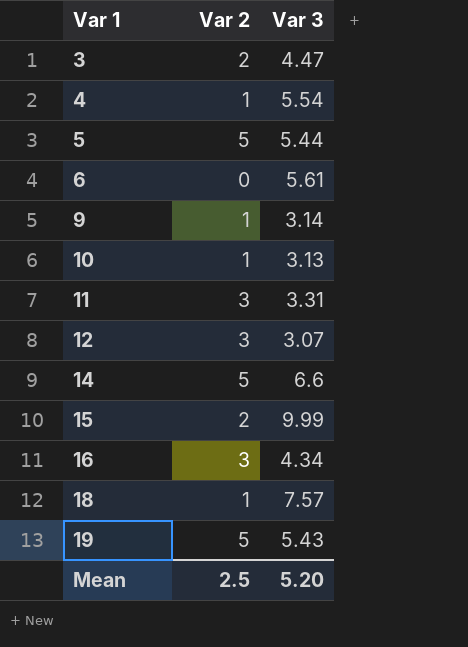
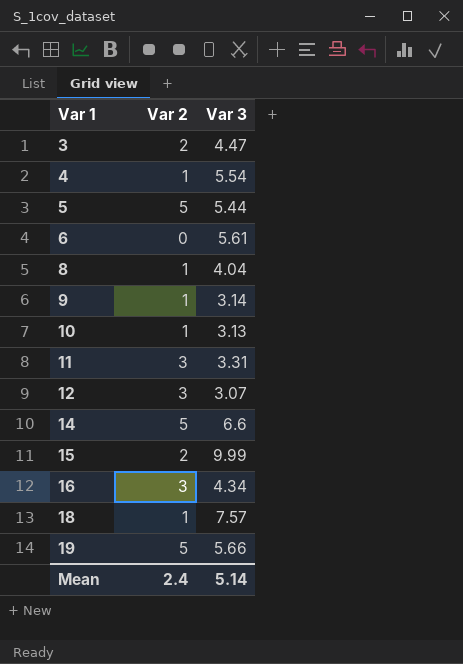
row 8: none -> 1 | 4.04
19 | Var 3: 5.43 -> 5.66
Mean | Var 2: 2.5 -> 2.4
Mean | Var 3: 5.20 -> 5.14

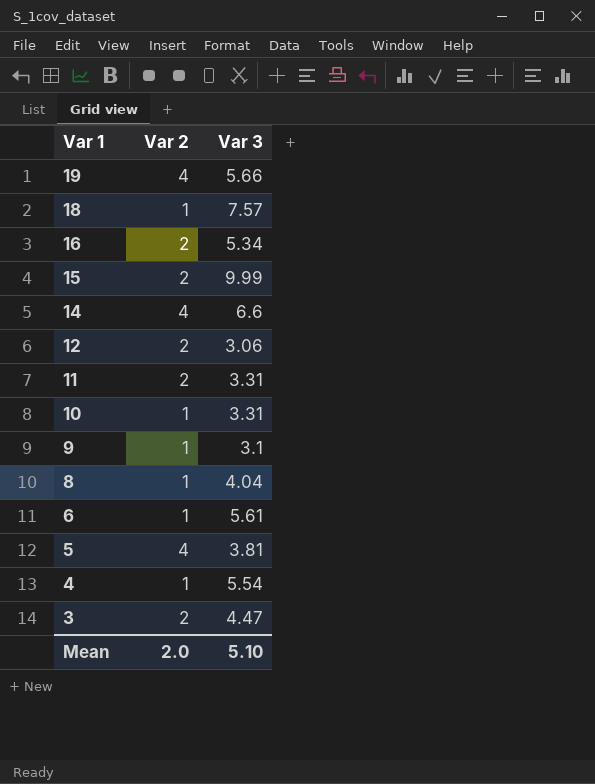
row order: Var 1 ascending -> Var 1 descending
19 | Var 2: 5 -> 4
16 | Var 2: 3 -> 2
16 | Var 3: 4.34 -> 5.34
14 | Var 2: 5 -> 4
12 | Var 2: 3 -> 2
12 | Var 3: 3.07 -> 3.06
11 | Var 2: 3 -> 2
10 | Var 3: 3.13 -> 3.31
9 | Var 3: 3.14 -> 3.1
6 | Var 2: 0 -> 1
5 | Var 2: 5 -> 4
5 | Var 3: 5.44 -> 3.81
Mean | Var 2: 2.4 -> 2.0
Mean | Var 3: 5.14 -> 5.10

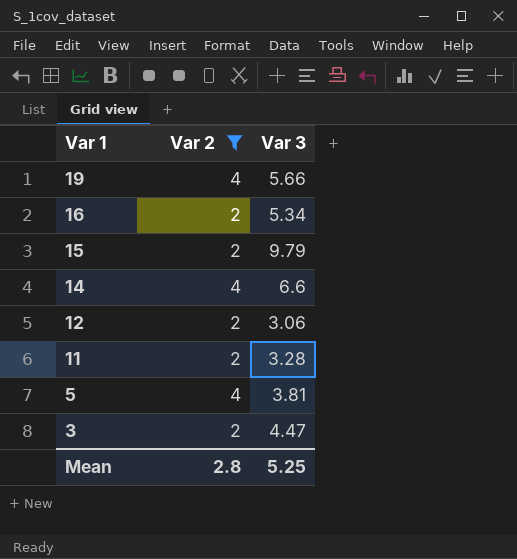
filter: none -> Var 2 != 1
15 | Var 3: 9.99 -> 9.79
11 | Var 3: 3.31 -> 3.28
Mean | Var 2: 2.0 -> 2.8
Mean | Var 3: 5.10 -> 5.25

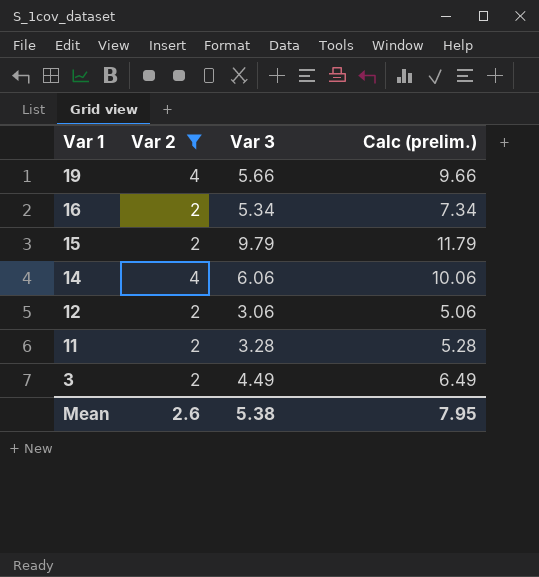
column Calc (prelim.) | formula: none -> [Var 2] + [Var 3]
row 5: 4 | 3.81 -> none
14 | Var 3: 6.6 -> 6.06
3 | Var 3: 4.47 -> 4.49
Mean | Var 2: 2.8 -> 2.6
Mean | Var 3: 5.25 -> 5.38

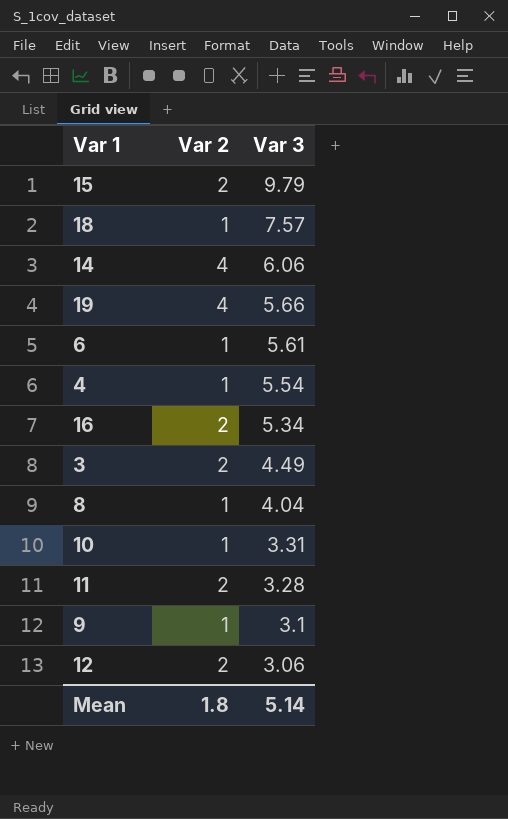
filter: Var 2 != 1 -> none
row order: Var 1 descending -> Var 3 descending
column Calc (prelim.) | formula: [Var 2] + [Var 3] -> none
Mean | Var 2: 2.6 -> 1.8
Mean | Var 3: 5.38 -> 5.14

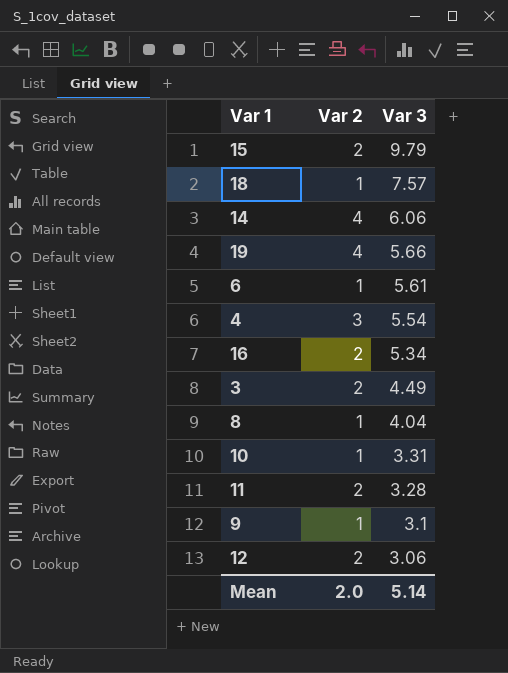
4 | Var 2: 1 -> 3
Mean | Var 2: 1.8 -> 2.0

